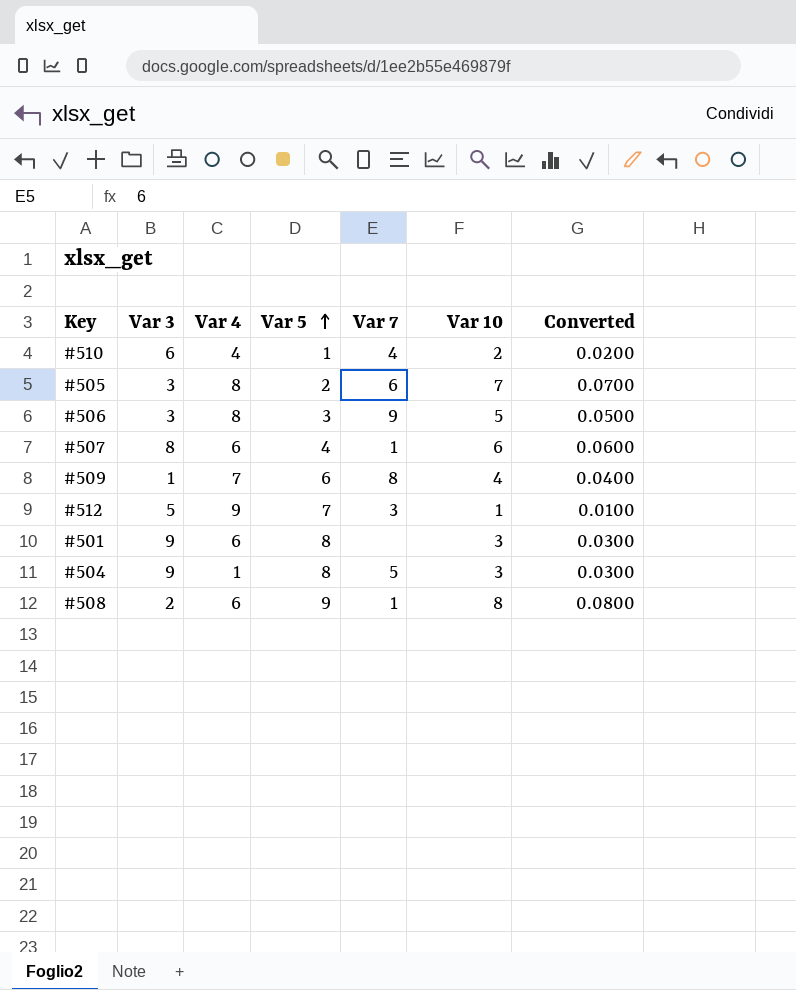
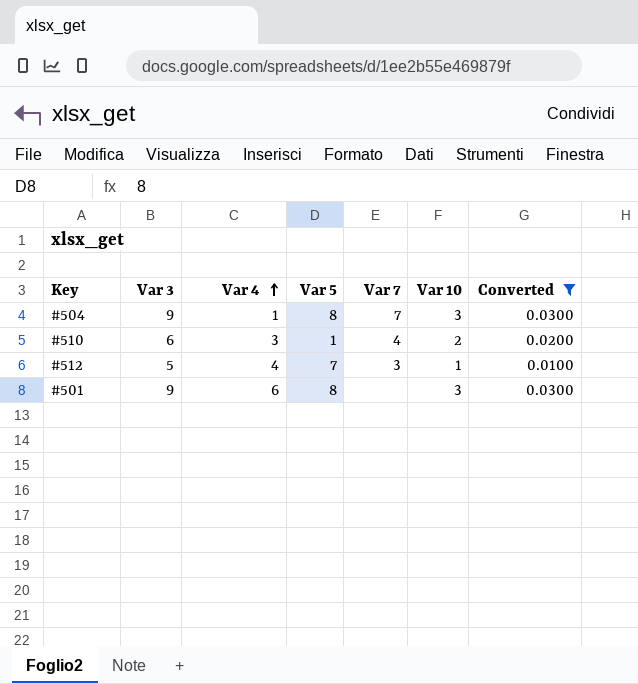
filter: none -> Converted <= 0.0300
row order: Var 5 ascending -> Var 4 ascending
#504 | Var 7: 5 -> 7
#510 | Var 4: 4 -> 3
#512 | Var 4: 9 -> 4

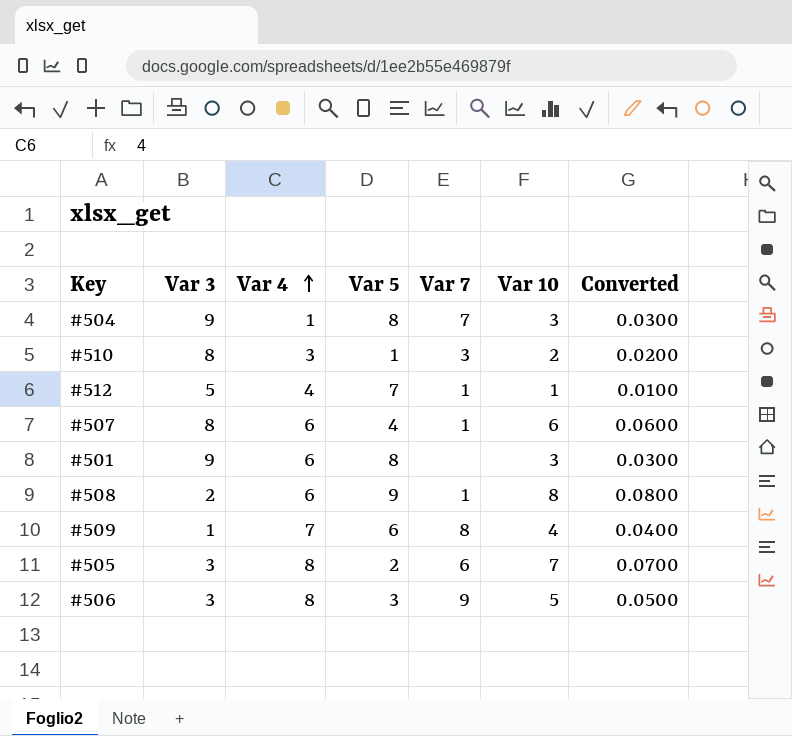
filter: Converted <= 0.0300 -> none
#510 | Var 3: 6 -> 8
#510 | Var 7: 4 -> 3
#512 | Var 7: 3 -> 1

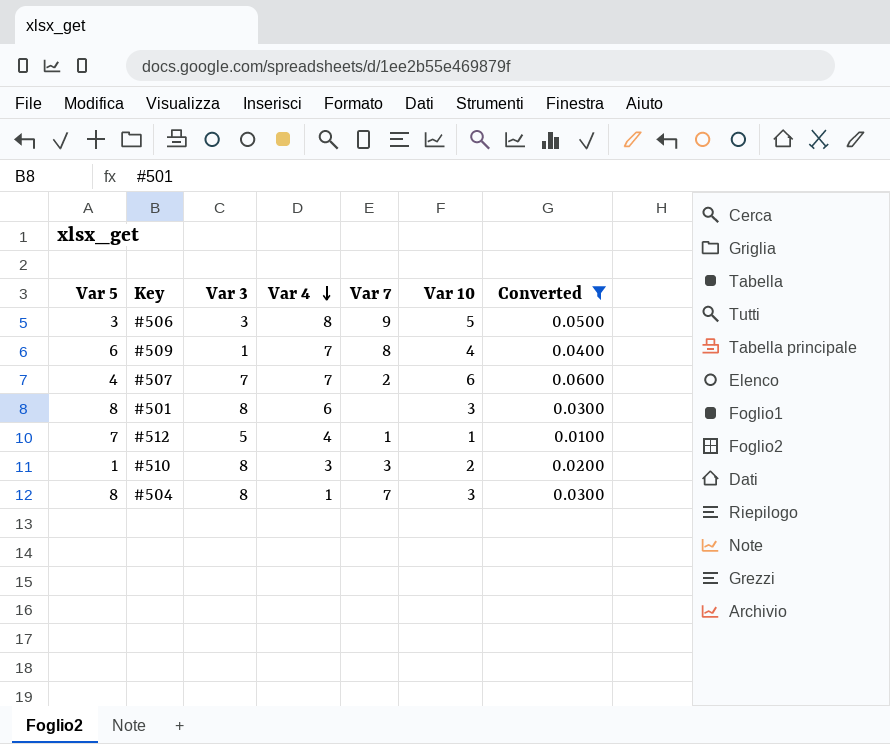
filter: none -> Converted <= 0.0600
row order: Var 4 ascending -> Var 4 descending
column Var 5 | position: 4 -> 1
#507 | Var 3: 8 -> 7
#507 | Var 4: 6 -> 7
#507 | Var 7: 1 -> 2
#501 | Var 3: 9 -> 8
#504 | Var 3: 9 -> 8

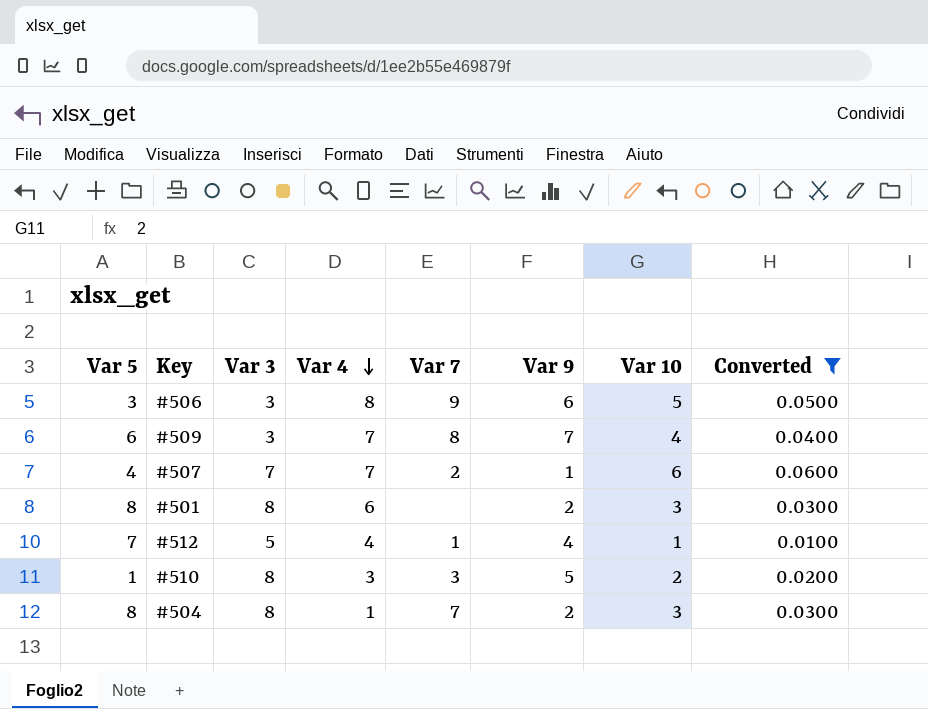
column Var 9 | position: none -> 6
#509 | Var 3: 1 -> 3

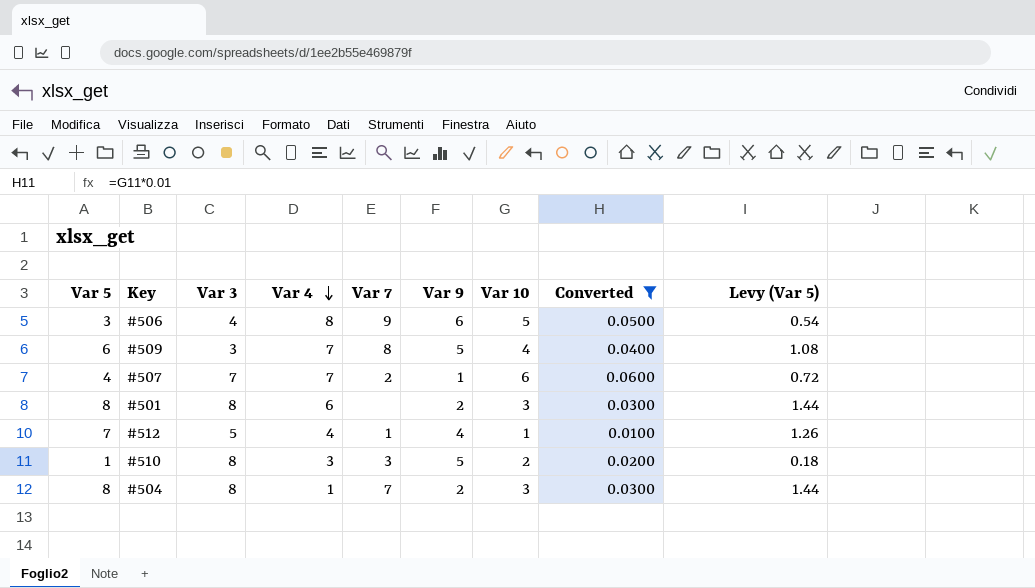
column Levy (Var 5) | formula: none -> [Var 5] * 0.18
#506 | Var 3: 3 -> 4
#509 | Var 9: 7 -> 5

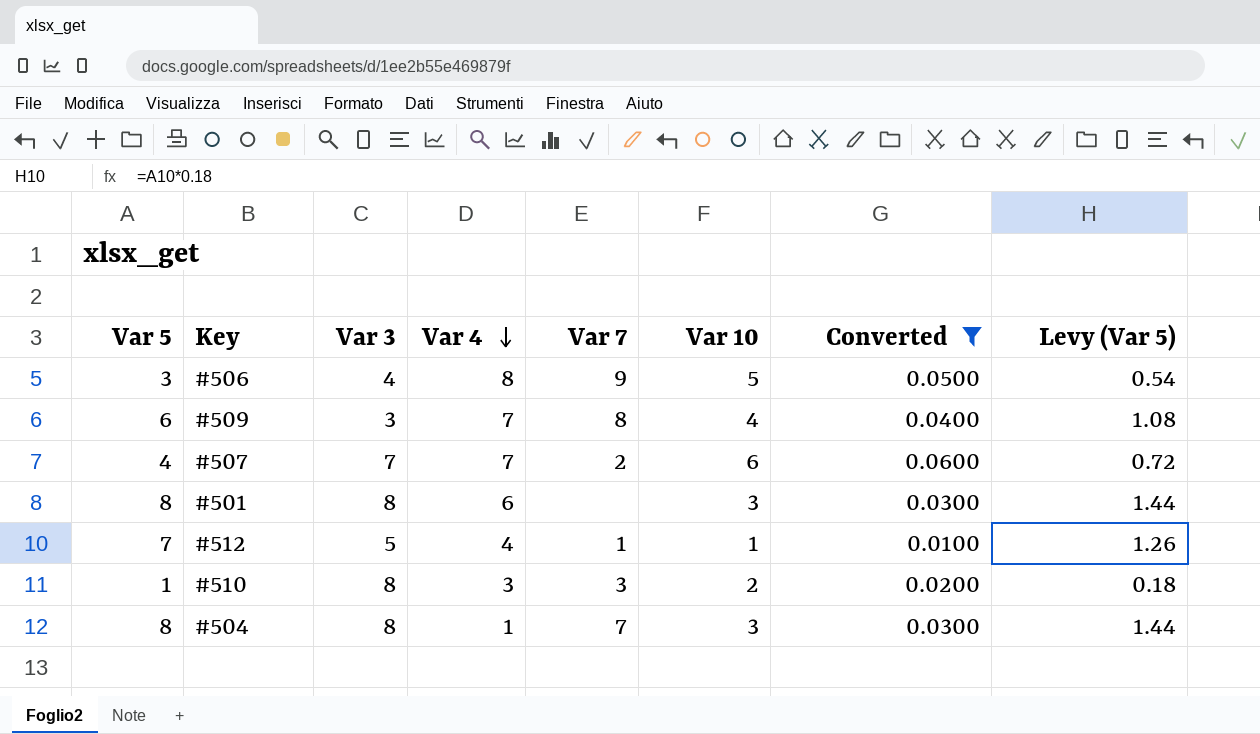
column Var 9 | position: 6 -> none

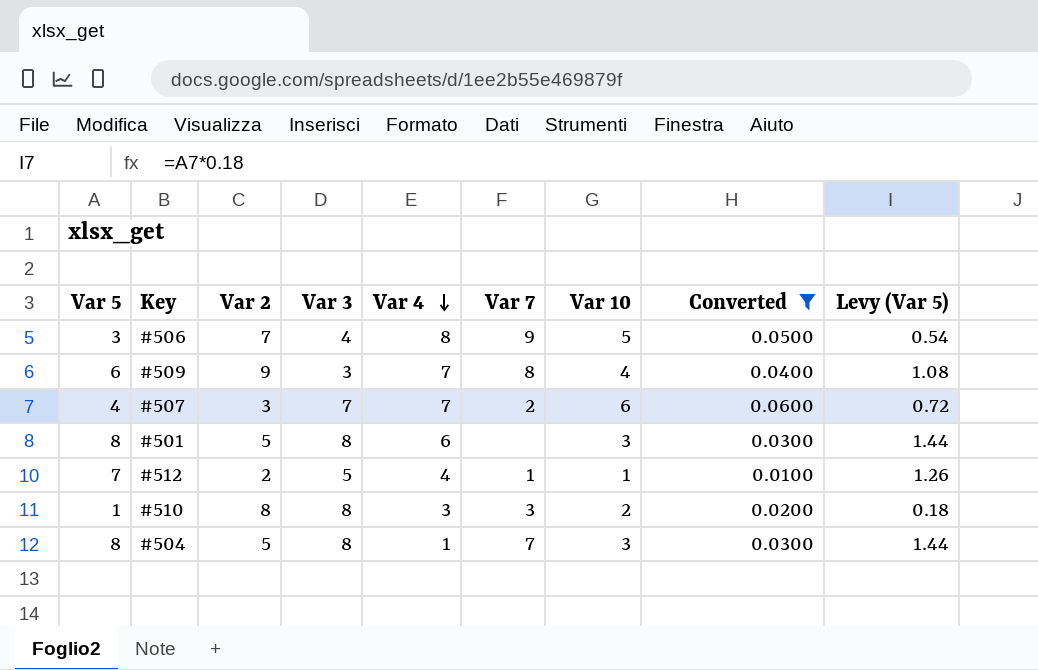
column Var 2 | position: none -> 3

